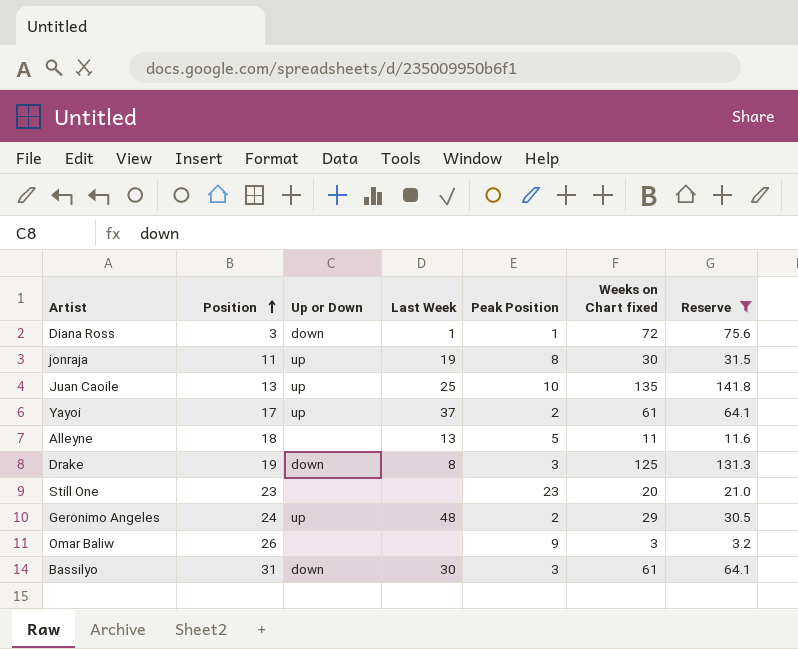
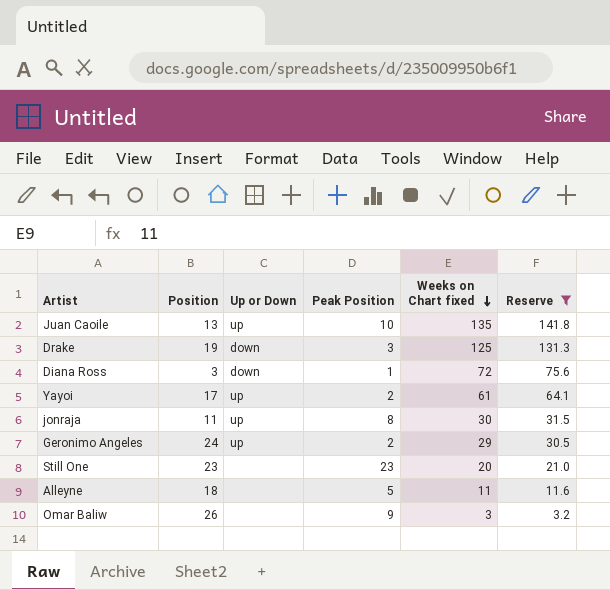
row order: Position ascending -> Weeks on Chart fixed descending
column Last Week | position: 4 -> none
row Bassilyo: 31 | down | 30 | 3 | 61 | 64.1 -> none

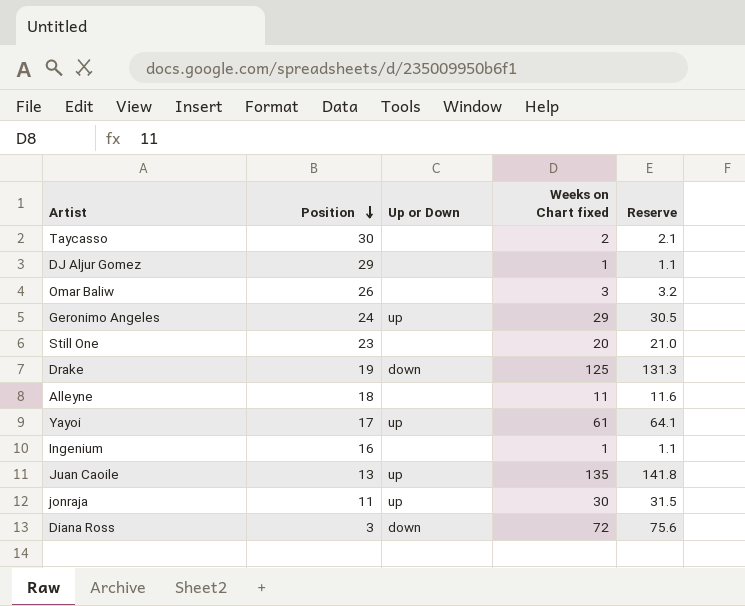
filter: Reserve >= 3.2 -> none
row order: Weeks on Chart fixed descending -> Position descending
column Peak Position | position: 4 -> none

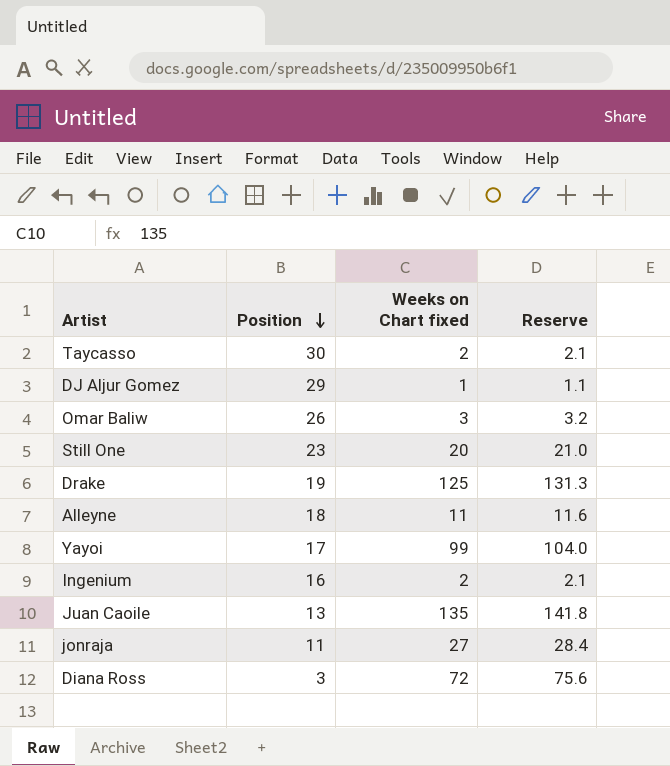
column Up or Down | position: 3 -> none
row Geronimo Angeles: 24 | up | 29 | 30.5 -> none
Yayoi | Weeks on Chart fixed: 61 -> 99
Yayoi | Reserve: 64.1 -> 104.0
Ingenium | Weeks on Chart fixed: 1 -> 2
Ingenium | Reserve: 1.1 -> 2.1
jonraja | Weeks on Chart fixed: 30 -> 27
jonraja | Reserve: 31.5 -> 28.4

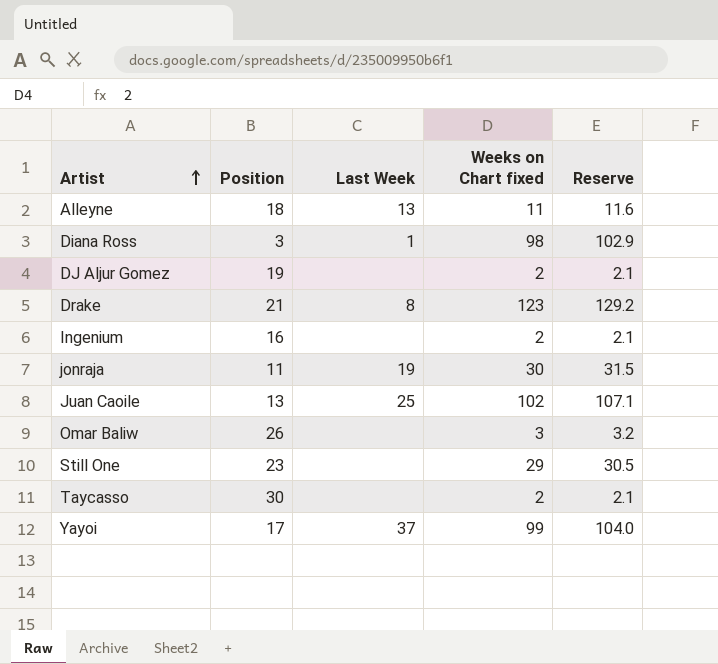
row order: Position descending -> Artist ascending
column Last Week | position: none -> 3
Diana Ross | Weeks on Chart fixed: 72 -> 98
Diana Ross | Reserve: 75.6 -> 102.9
DJ Aljur Gomez | Position: 29 -> 19
DJ Aljur Gomez | Weeks on Chart fixed: 1 -> 2
DJ Aljur Gomez | Reserve: 1.1 -> 2.1
Drake | Position: 19 -> 21
Drake | Weeks on Chart fixed: 125 -> 123
Drake | Reserve: 131.3 -> 129.2
jonraja | Weeks on Chart fixed: 27 -> 30
jonraja | Reserve: 28.4 -> 31.5
Juan Caoile | Weeks on Chart fixed: 135 -> 102
Juan Caoile | Reserve: 141.8 -> 107.1
Still One | Weeks on Chart fixed: 20 -> 29
Still One | Reserve: 21.0 -> 30.5

